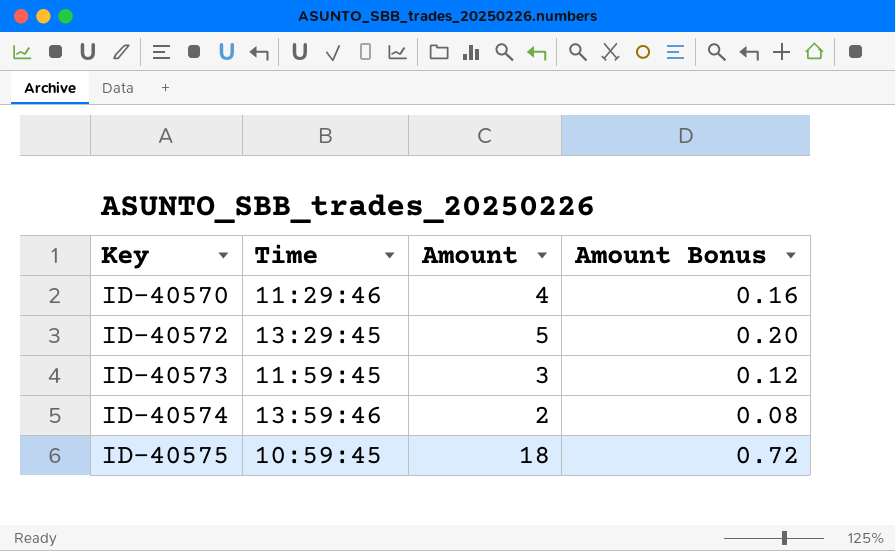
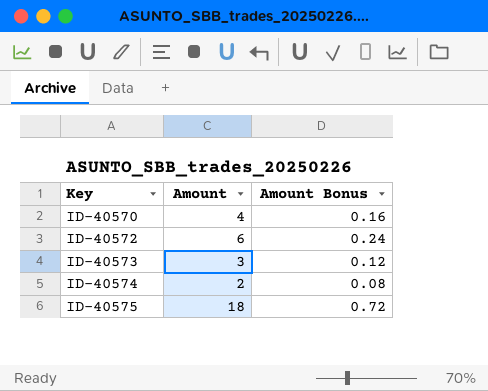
column Time | position: 2 -> none
ID-40572 | Amount: 5 -> 6
ID-40572 | Amount Bonus: 0.20 -> 0.24

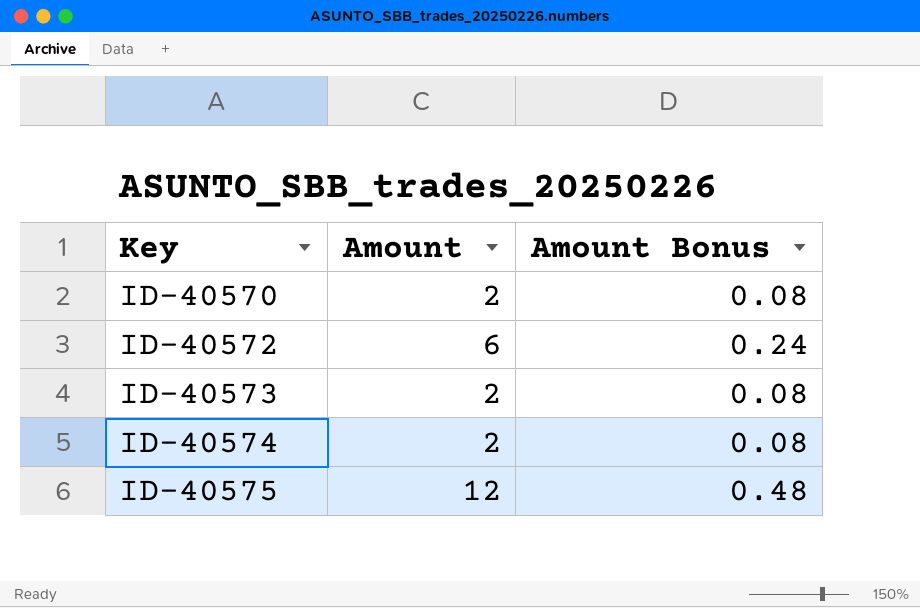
ID-40570 | Amount: 4 -> 2
ID-40570 | Amount Bonus: 0.16 -> 0.08
ID-40573 | Amount: 3 -> 2
ID-40573 | Amount Bonus: 0.12 -> 0.08
ID-40575 | Amount: 18 -> 12
ID-40575 | Amount Bonus: 0.72 -> 0.48

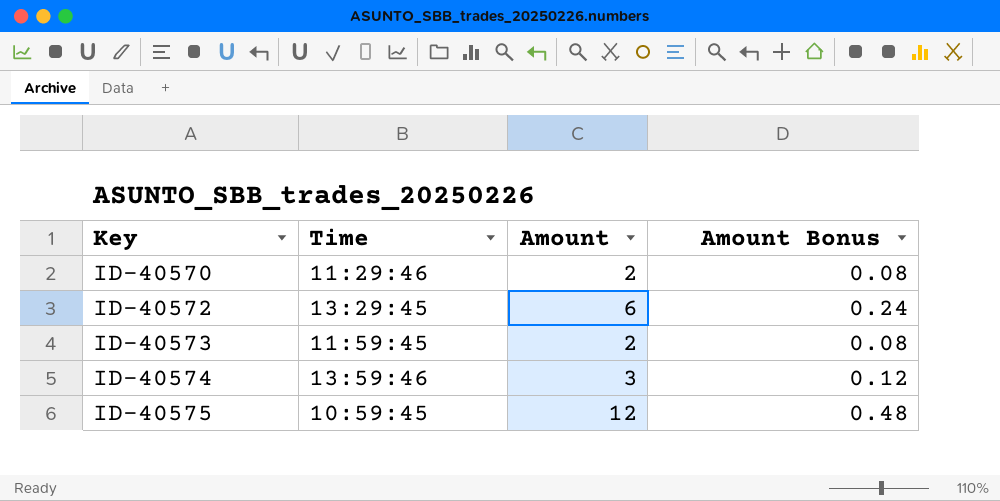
column Time | position: none -> 2
ID-40574 | Amount: 2 -> 3
ID-40574 | Amount Bonus: 0.08 -> 0.12

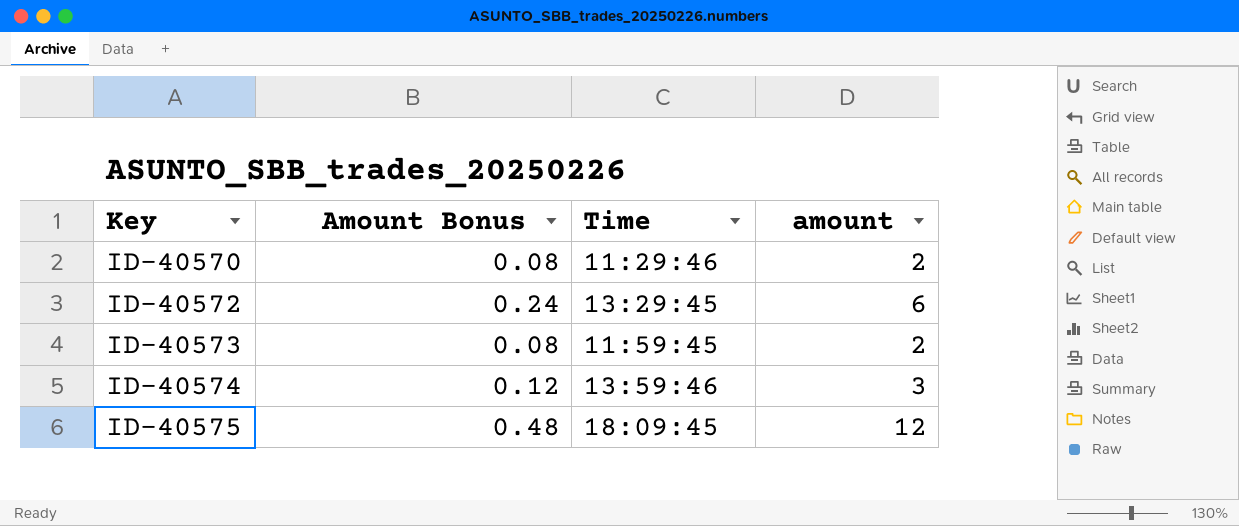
column Amount Bonus | position: 4 -> 2
column name: Amount -> amount
ID-40575 | Time: 10:59:45 -> 18:09:45

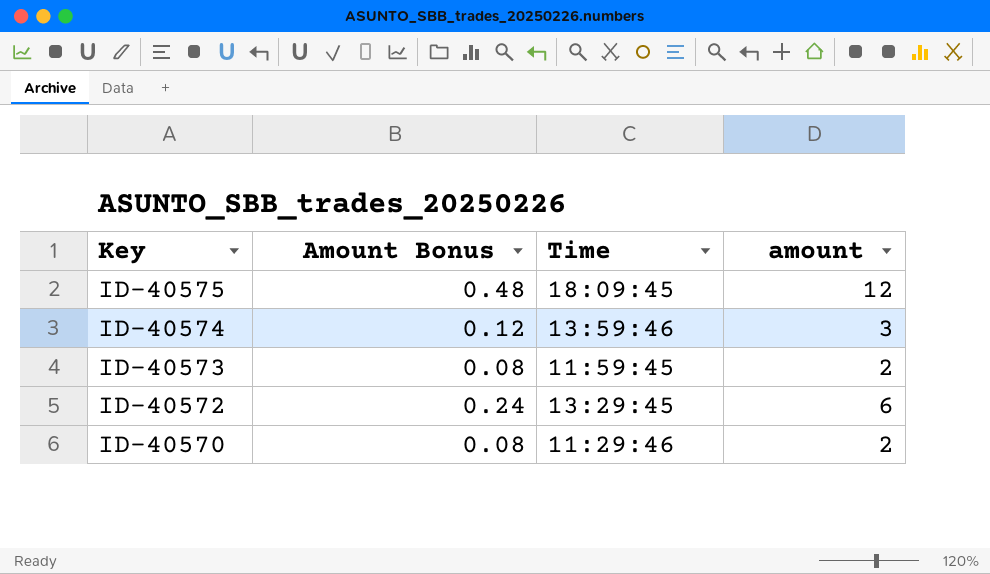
row order: Key ascending -> Key descending

